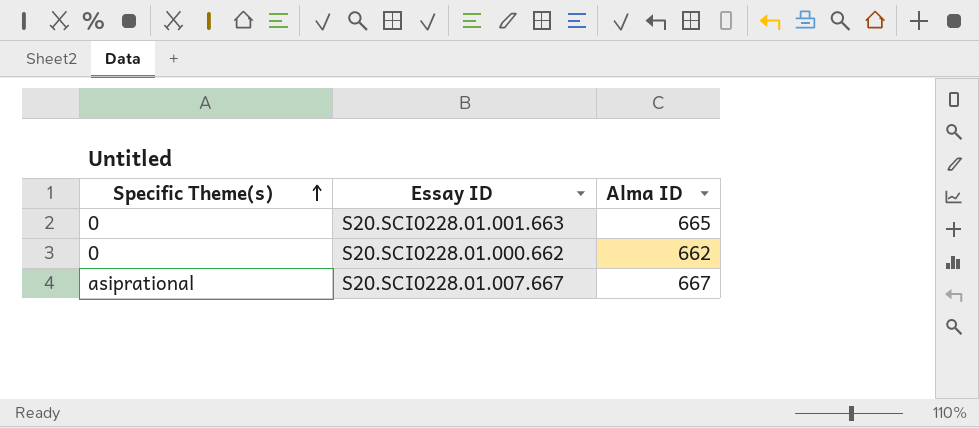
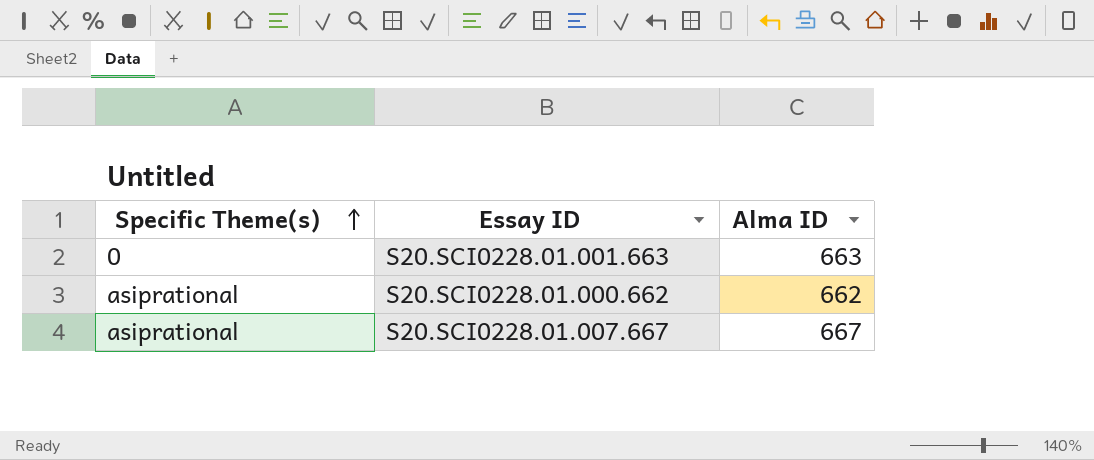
S20.SCI0228.01.001.663 | Alma ID: 665 -> 663
S20.SCI0228.01.000.662 | Specific Theme(s): 0 -> asiprational

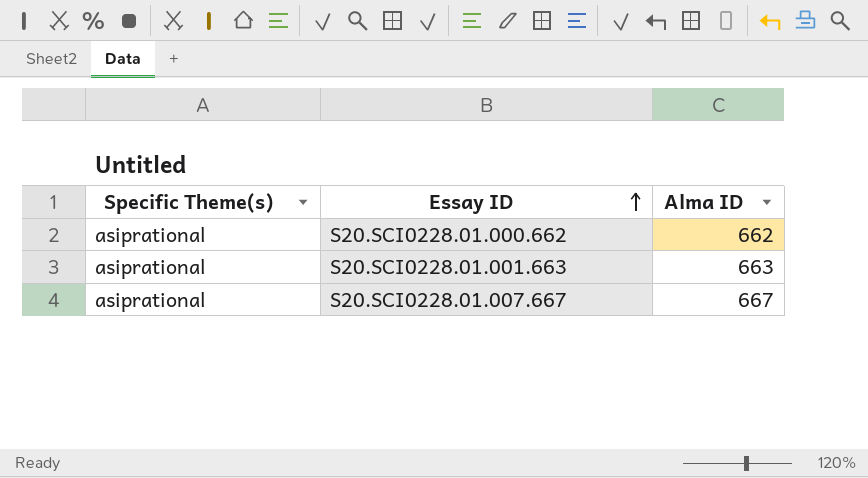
row order: Specific Theme(s) ascending -> Essay ID ascending
S20.SCI0228.01.001.663 | Specific Theme(s): 0 -> asiprational

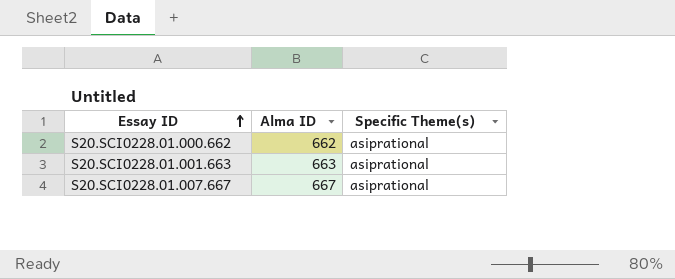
column Specific Theme(s) | position: 1 -> 3

